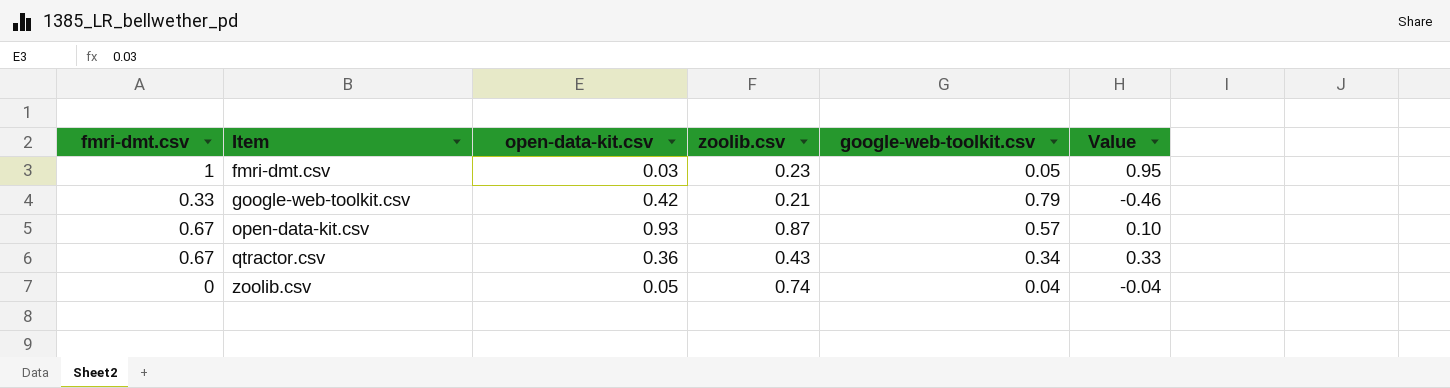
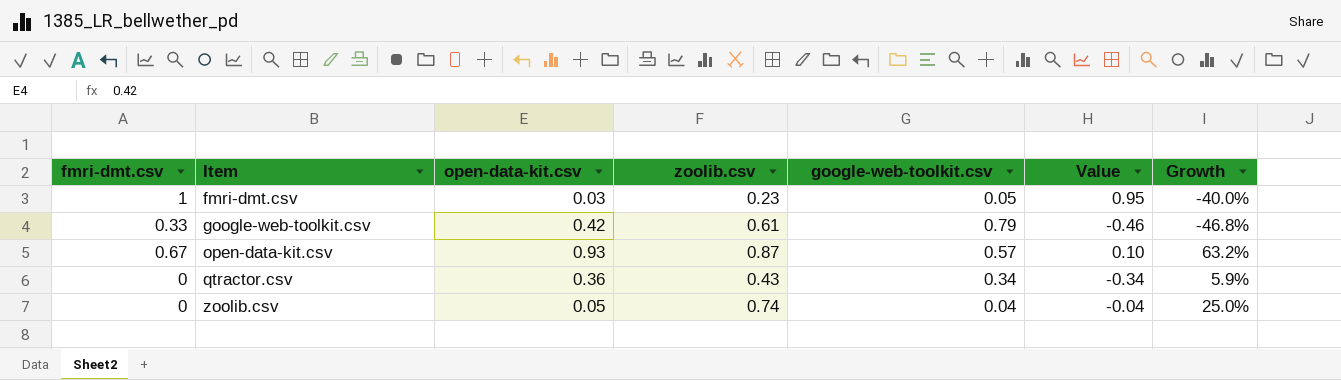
column Growth | formula: none -> ([open-data-kit.csv] - [google-web-toolkit.csv]) / [google-web-toolkit.csv]
google-web-toolkit.csv | zoolib.csv: 0.21 -> 0.61
qtractor.csv | fmri-dmt.csv: 0.67 -> 0
qtractor.csv | Value: 0.33 -> -0.34

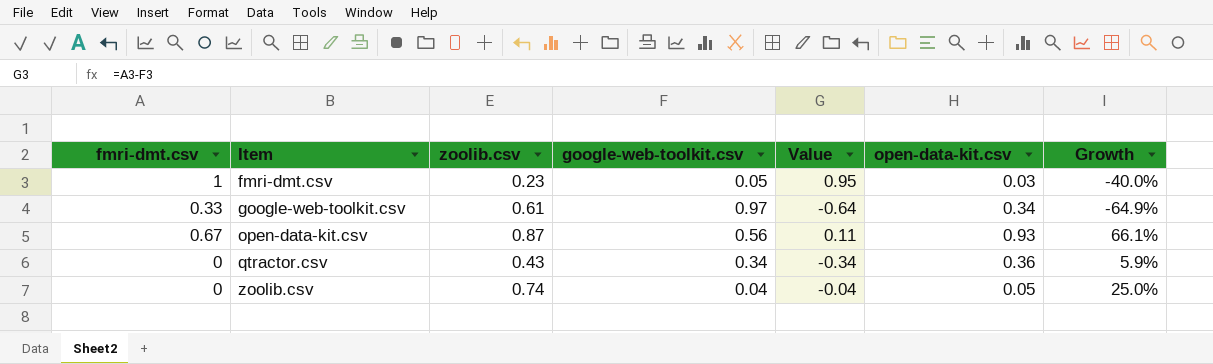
column open-data-kit.csv | position: 3 -> 6
google-web-toolkit.csv | google-web-toolkit.csv: 0.79 -> 0.97
google-web-toolkit.csv | Value: -0.46 -> -0.64
google-web-toolkit.csv | open-data-kit.csv: 0.42 -> 0.34
google-web-toolkit.csv | Growth: -46.8% -> -64.9%
open-data-kit.csv | google-web-toolkit.csv: 0.57 -> 0.56
open-data-kit.csv | Value: 0.10 -> 0.11
open-data-kit.csv | Growth: 63.2% -> 66.1%

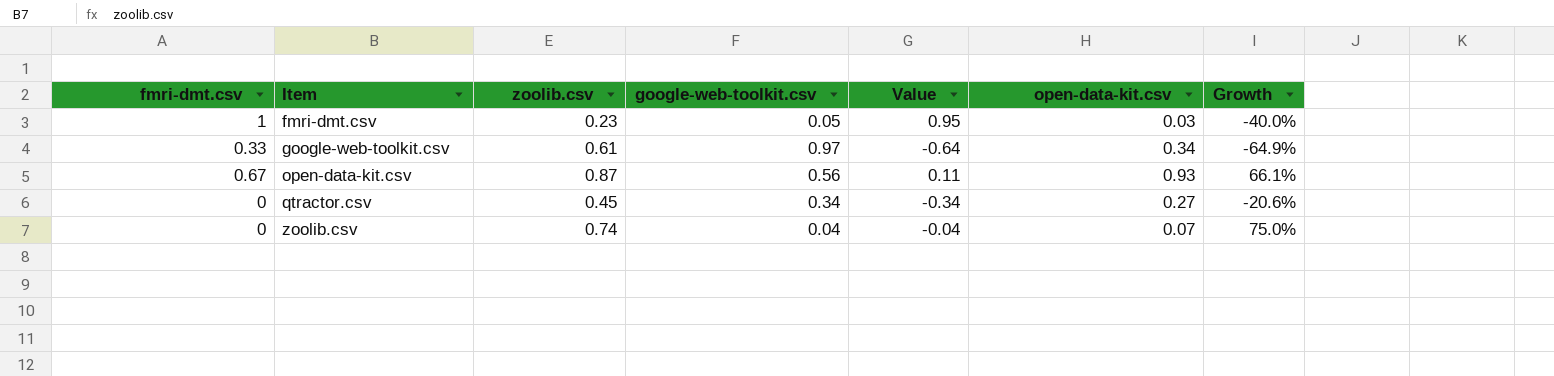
qtractor.csv | zoolib.csv: 0.43 -> 0.45
qtractor.csv | open-data-kit.csv: 0.36 -> 0.27
qtractor.csv | Growth: 5.9% -> -20.6%
zoolib.csv | open-data-kit.csv: 0.05 -> 0.07
zoolib.csv | Growth: 25.0% -> 75.0%

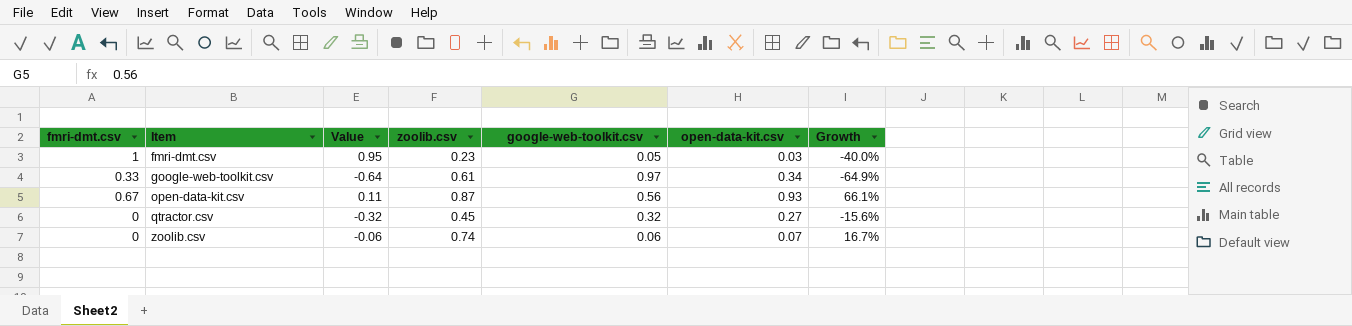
column Value | position: 5 -> 3
qtractor.csv | Value: -0.34 -> -0.32
qtractor.csv | google-web-toolkit.csv: 0.34 -> 0.32
qtractor.csv | Growth: -20.6% -> -15.6%
zoolib.csv | Value: -0.04 -> -0.06
zoolib.csv | google-web-toolkit.csv: 0.04 -> 0.06
zoolib.csv | Growth: 75.0% -> 16.7%

